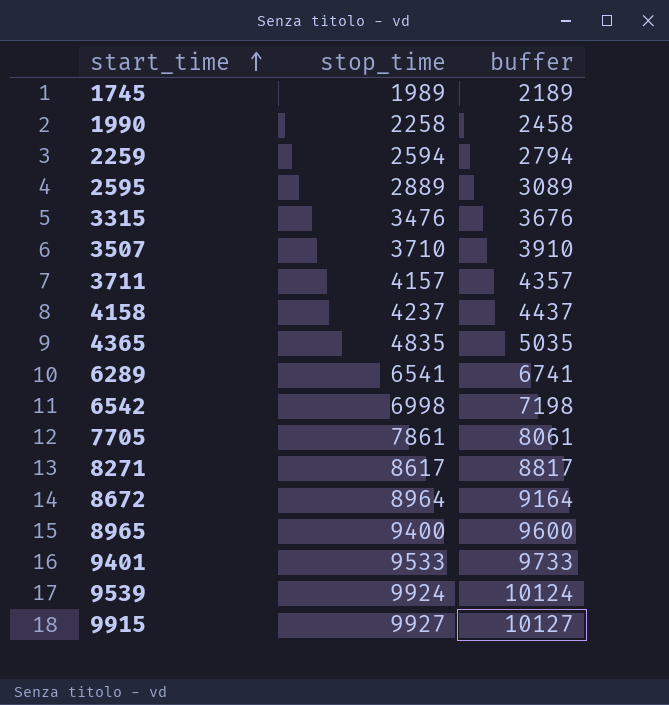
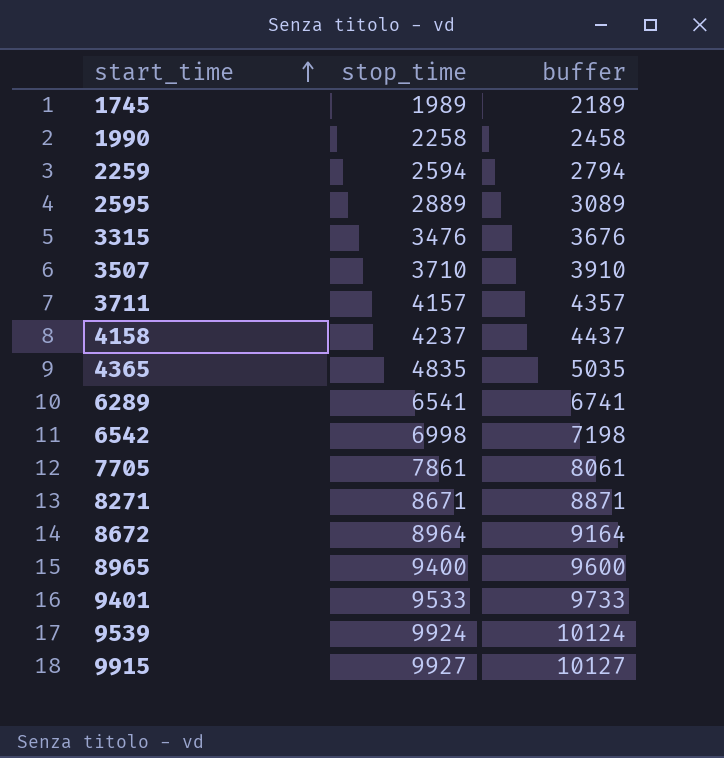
8271 | stop_time: 8617 -> 8671
8271 | buffer: 8817 -> 8871

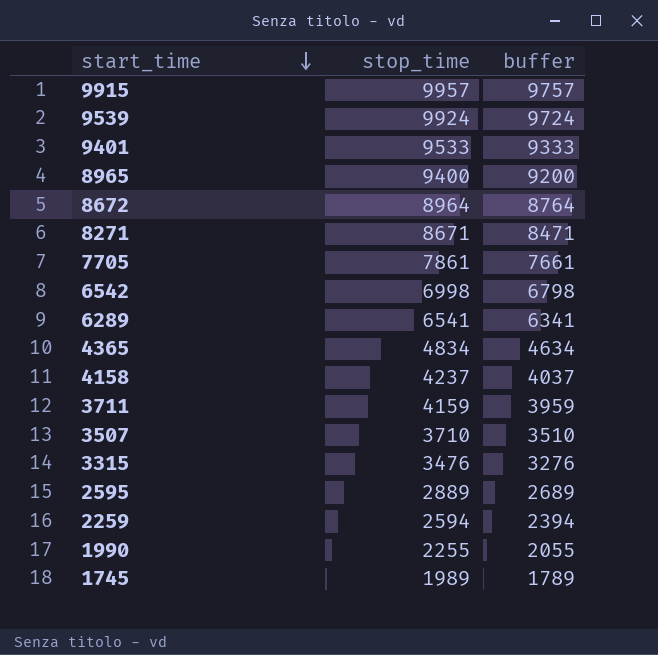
row order: start_time ascending -> start_time descending
column buffer | formula: [stop_time] + 200 -> [stop_time] - 200
9915 | stop_time: 9927 -> 9957
4365 | stop_time: 4835 -> 4834
3711 | stop_time: 4157 -> 4159
1990 | stop_time: 2258 -> 2255

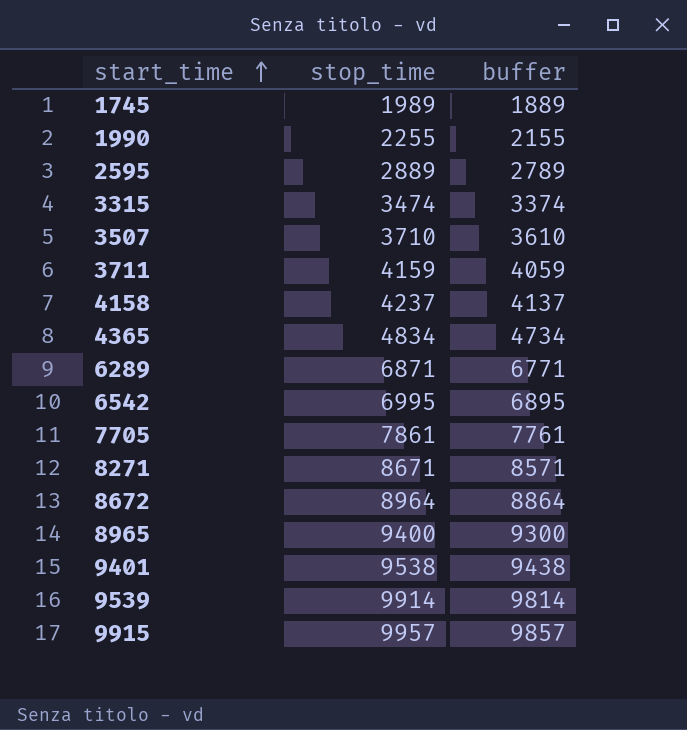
row order: start_time descending -> start_time ascending
column buffer | formula: [stop_time] - 200 -> [stop_time] - 100
row 2259: 2594 | 2394 -> none
3315 | stop_time: 3476 -> 3474
6289 | stop_time: 6541 -> 6871
6542 | stop_time: 6998 -> 6995
9401 | stop_time: 9533 -> 9538
9539 | stop_time: 9924 -> 9914

